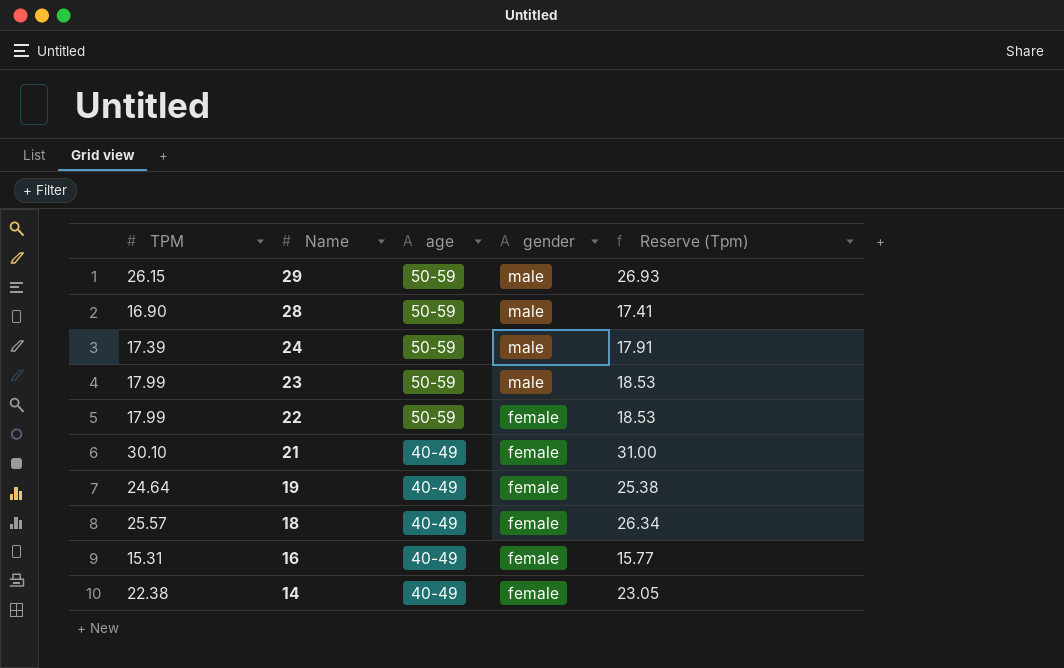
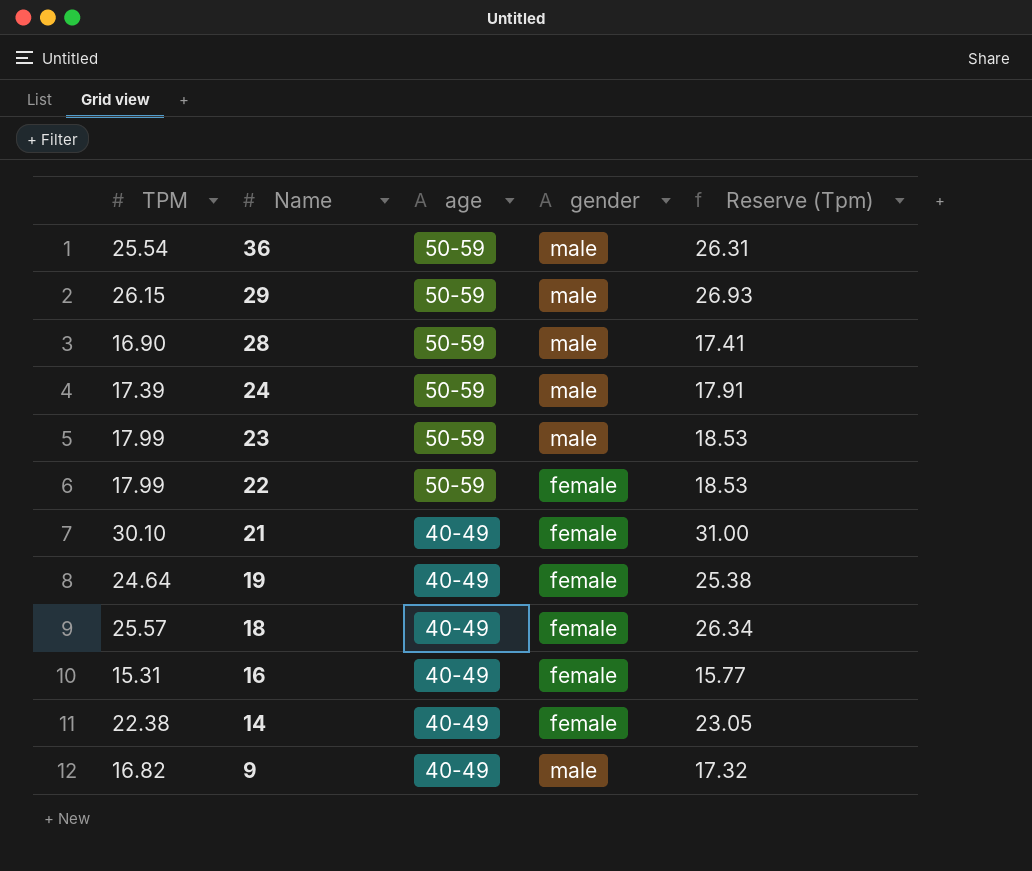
row 36: none -> 25.54 | 50-59 | male | 26.31
row 9: none -> 16.82 | 40-49 | male | 17.32

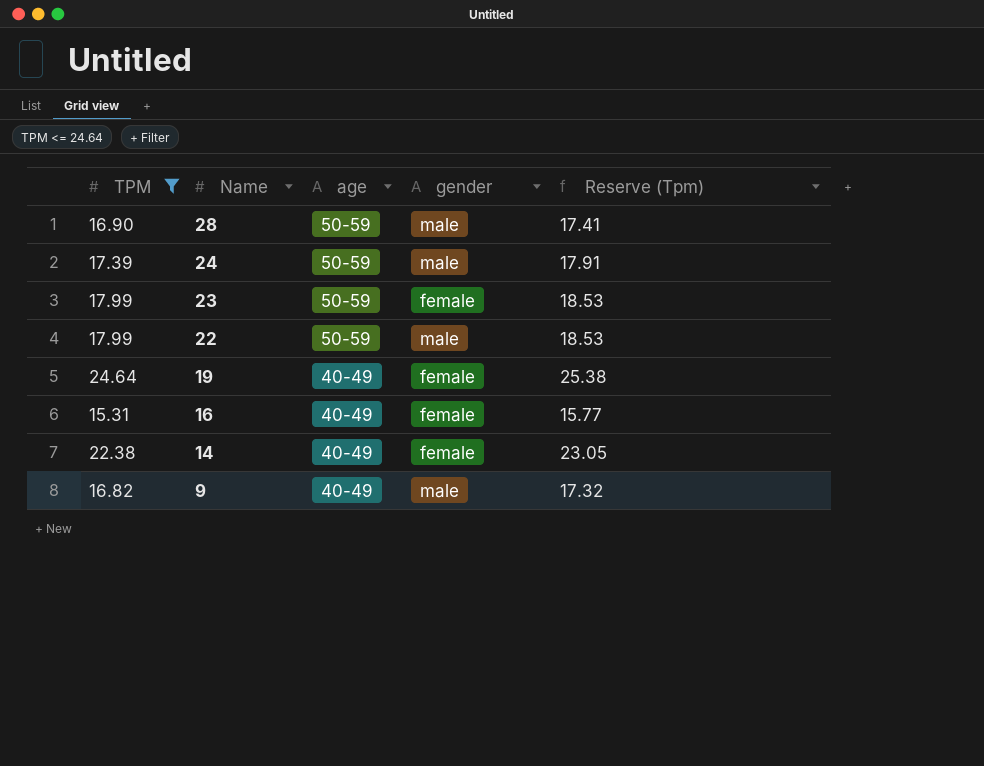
filter: none -> TPM <= 24.64
23 | gender: male -> female
22 | gender: female -> male

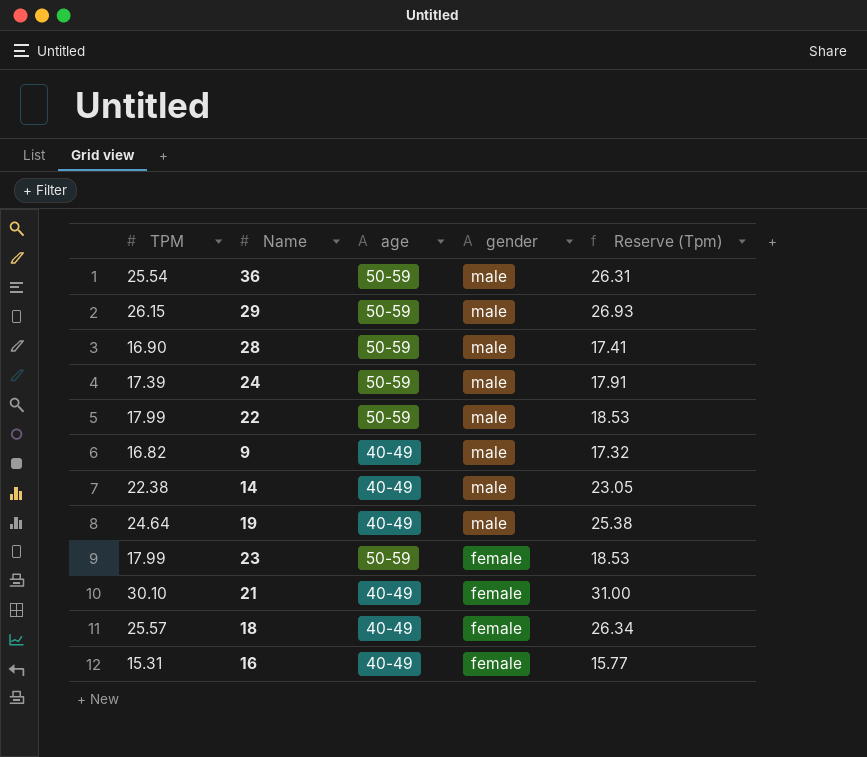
filter: TPM <= 24.64 -> none
row order: Name descending -> gender descending
14 | gender: female -> male
19 | gender: female -> male

